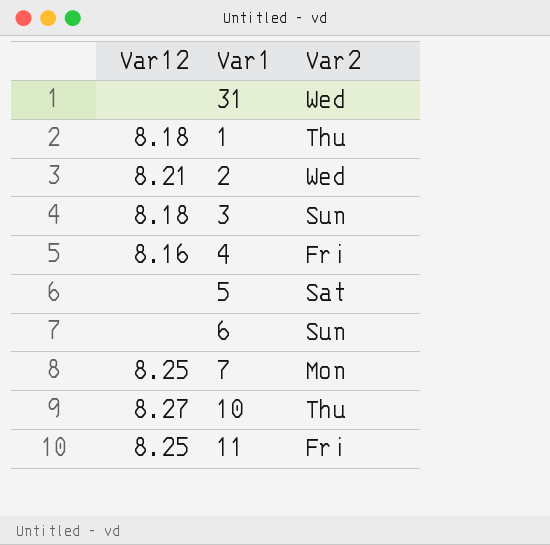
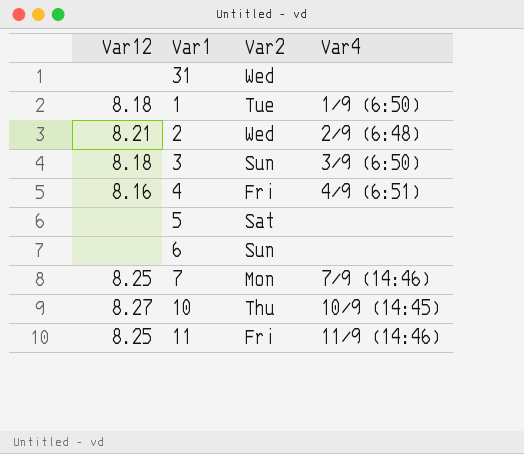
column Var4 | position: none -> 4
1 | Var2: Thu -> Tue

